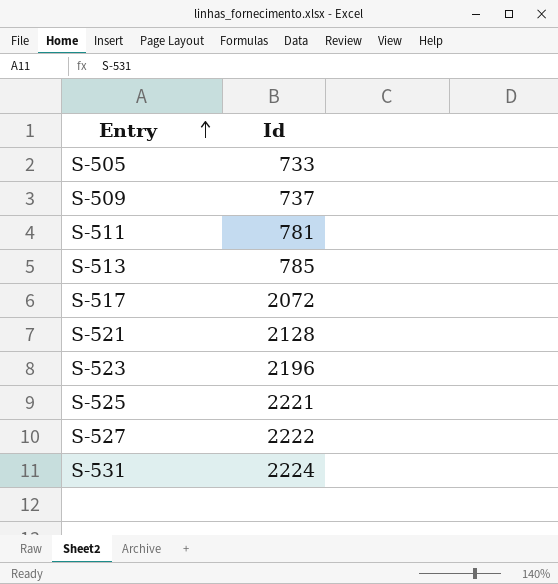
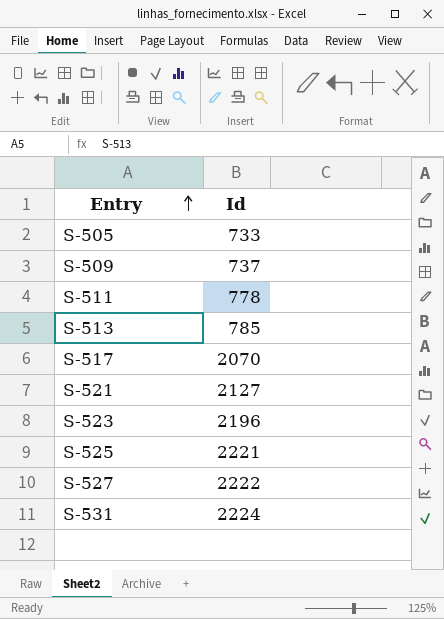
S-511 | Id: 781 -> 778
S-517 | Id: 2072 -> 2070
S-521 | Id: 2128 -> 2127

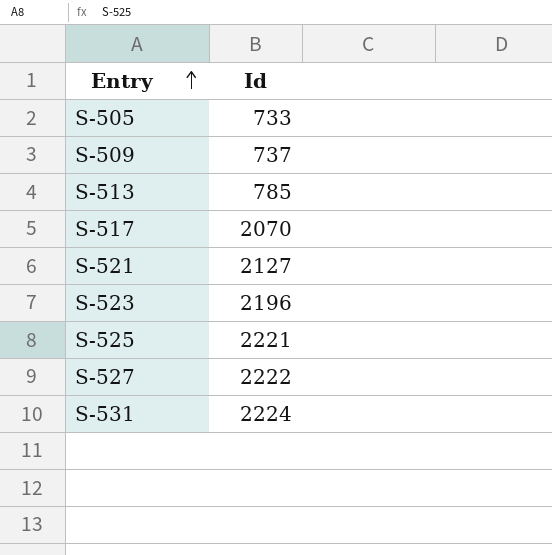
row S-511: 778 -> none

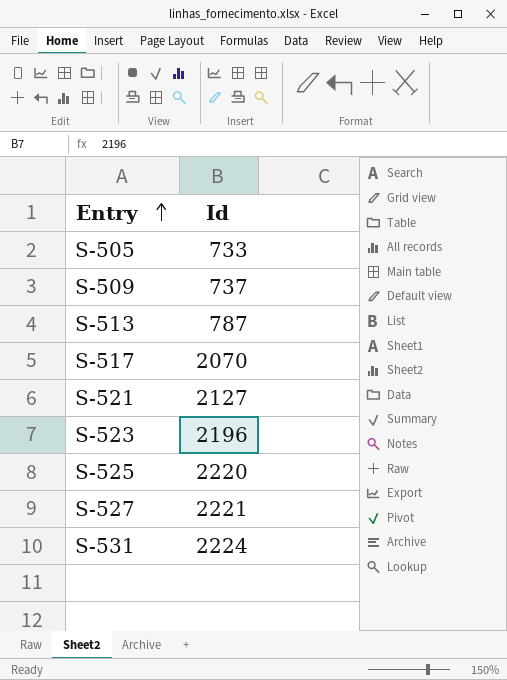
S-513 | Id: 785 -> 787
S-525 | Id: 2221 -> 2220
S-527 | Id: 2222 -> 2221

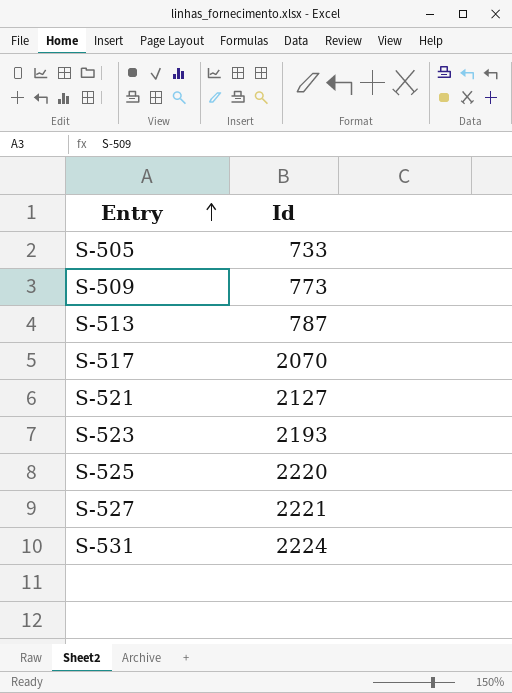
S-509 | Id: 737 -> 773
S-523 | Id: 2196 -> 2193

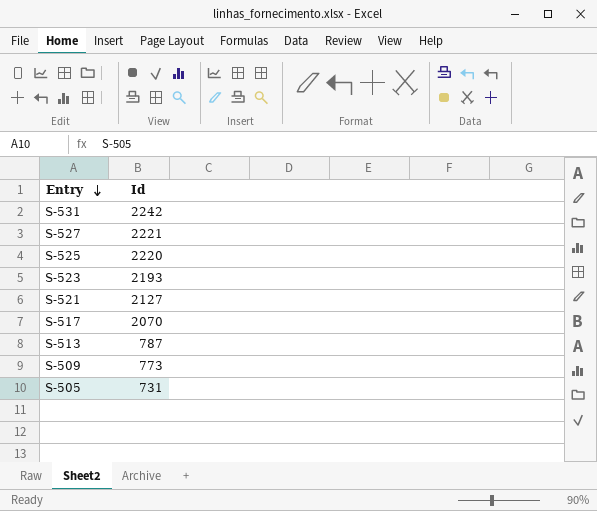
row order: Entry ascending -> Entry descending
S-531 | Id: 2224 -> 2242
S-505 | Id: 733 -> 731

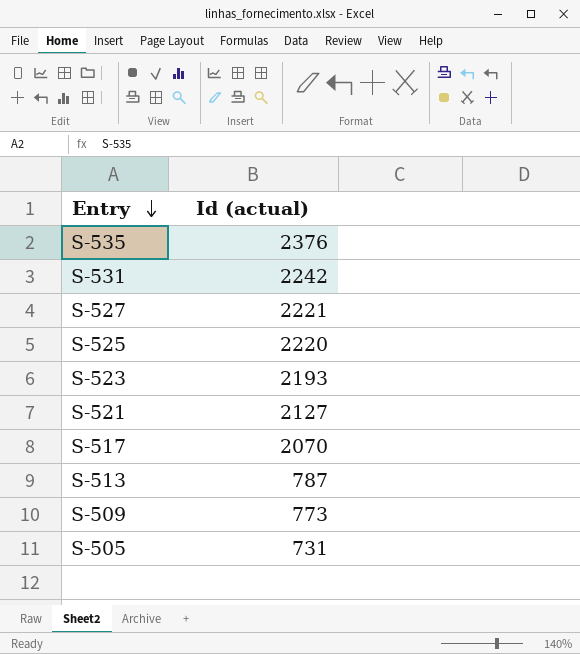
column name: Id -> Id (actual)
row S-535: none -> 2376

